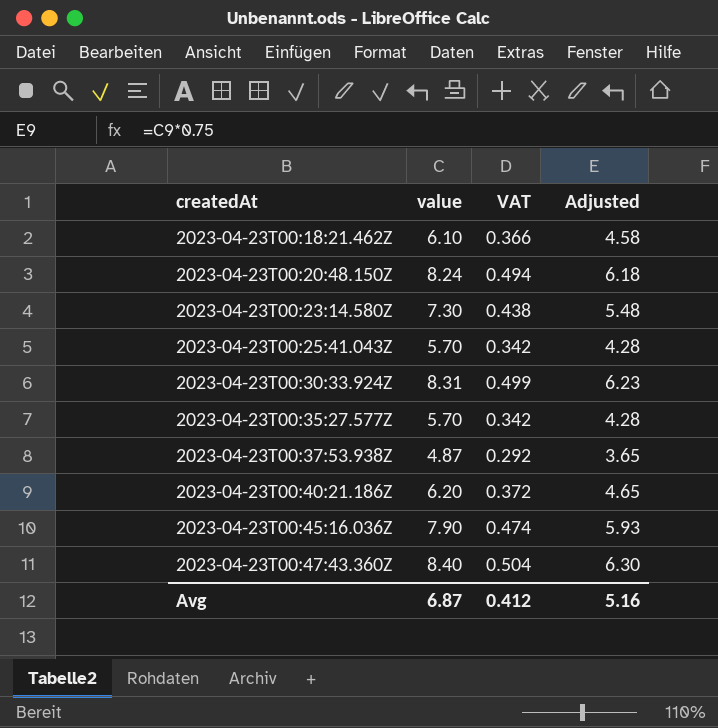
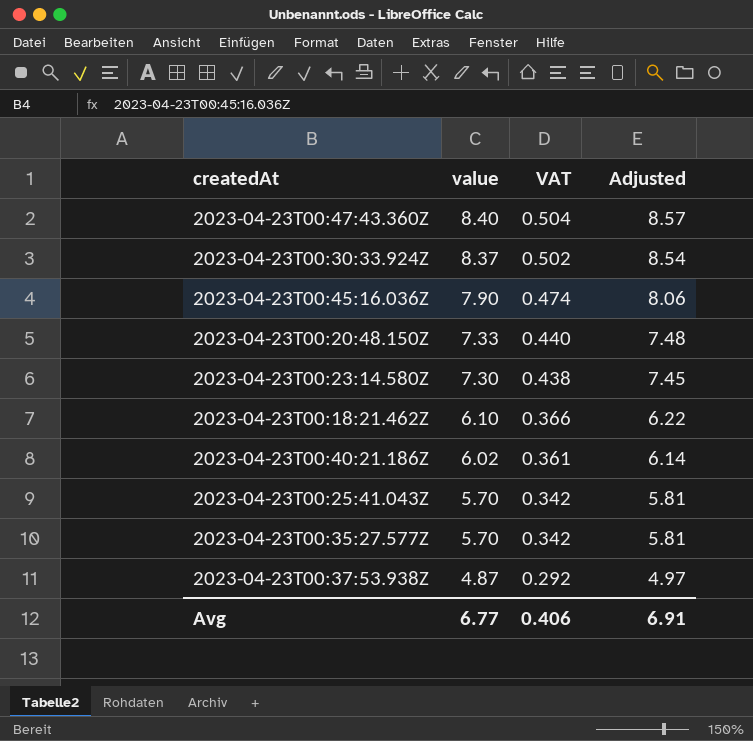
row order: createdAt ascending -> value descending
column Adjusted | formula: [value] * 0.75 -> [value] * 1.02
2023-04-23T00:30:33.924Z | value: 8.31 -> 8.37
2023-04-23T00:30:33.924Z | VAT: 0.499 -> 0.502
2023-04-23T00:20:48.150Z | value: 8.24 -> 7.33
2023-04-23T00:20:48.150Z | VAT: 0.494 -> 0.440
2023-04-23T00:40:21.186Z | value: 6.20 -> 6.02
2023-04-23T00:40:21.186Z | VAT: 0.372 -> 0.361
Avg | value: 6.87 -> 6.77
Avg | VAT: 0.412 -> 0.406
Avg | Adjusted: 5.16 -> 6.91

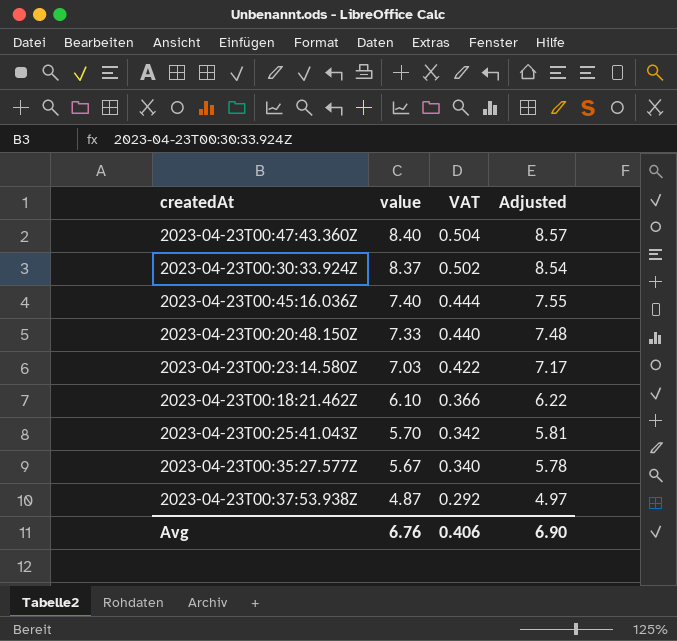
row 2023-04-23T00:40:21.186Z: 6.02 | 0.361 | 6.14 -> none
2023-04-23T00:45:16.036Z | value: 7.90 -> 7.40
2023-04-23T00:45:16.036Z | VAT: 0.474 -> 0.444
2023-04-23T00:45:16.036Z | Adjusted: 8.06 -> 7.55
2023-04-23T00:23:14.580Z | value: 7.30 -> 7.03
2023-04-23T00:23:14.580Z | VAT: 0.438 -> 0.422
2023-04-23T00:23:14.580Z | Adjusted: 7.45 -> 7.17
2023-04-23T00:35:27.577Z | value: 5.70 -> 5.67
2023-04-23T00:35:27.577Z | VAT: 0.342 -> 0.340
2023-04-23T00:35:27.577Z | Adjusted: 5.81 -> 5.78
Avg | value: 6.77 -> 6.76
Avg | Adjusted: 6.91 -> 6.90

